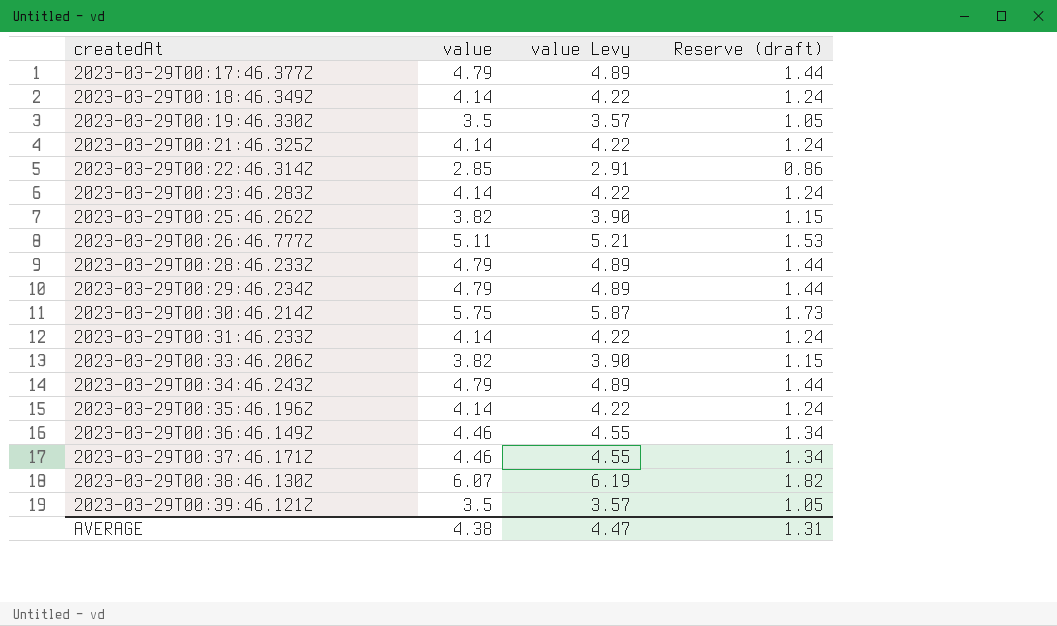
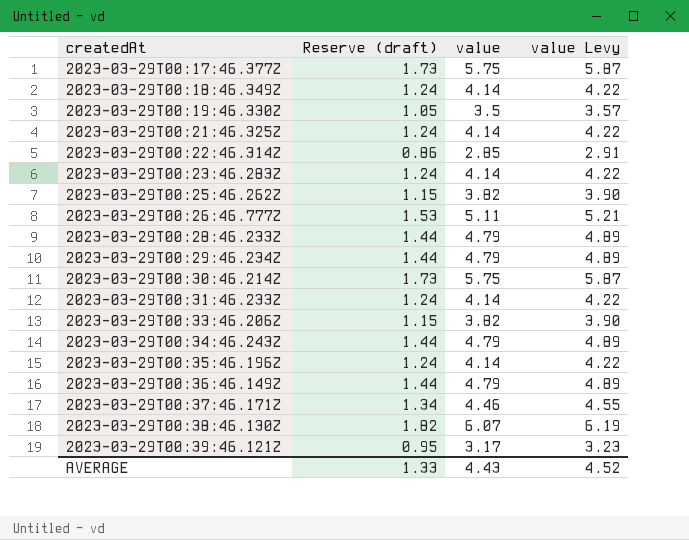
column Reserve (draft) | position: 4 -> 2
2023-03-29T00:17:46.377Z | Reserve (draft): 1.44 -> 1.73
2023-03-29T00:17:46.377Z | value: 4.79 -> 5.75
2023-03-29T00:17:46.377Z | value Levy: 4.89 -> 5.87
2023-03-29T00:36:46.149Z | Reserve (draft): 1.34 -> 1.44
2023-03-29T00:36:46.149Z | value: 4.46 -> 4.79
2023-03-29T00:36:46.149Z | value Levy: 4.55 -> 4.89
2023-03-29T00:39:46.121Z | Reserve (draft): 1.05 -> 0.95
2023-03-29T00:39:46.121Z | value: 3.5 -> 3.17
2023-03-29T00:39:46.121Z | value Levy: 3.57 -> 3.23
AVERAGE | Reserve (draft): 1.31 -> 1.33
AVERAGE | value: 4.38 -> 4.43
AVERAGE | value Levy: 4.47 -> 4.52

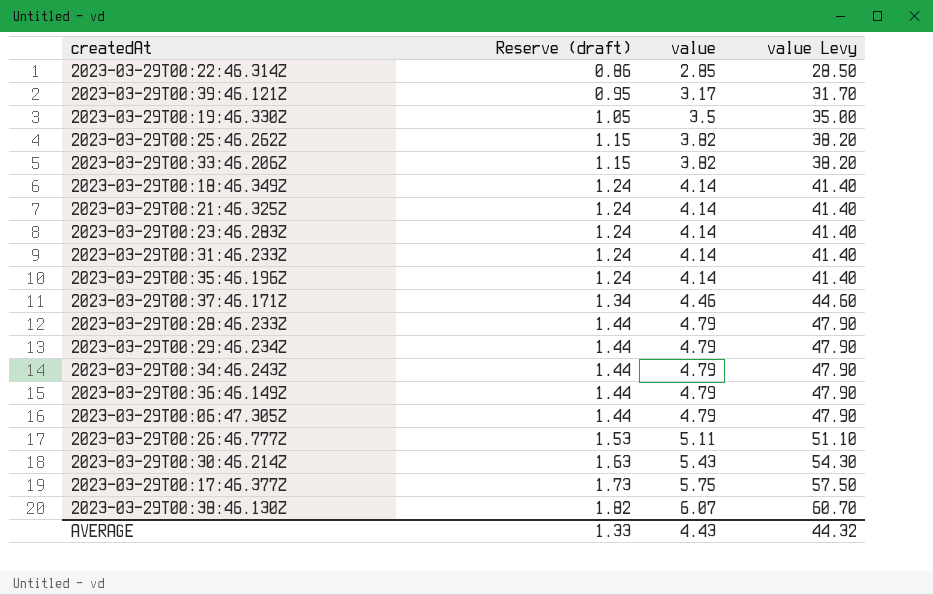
row order: createdAt ascending -> Reserve (draft) ascending
column value Levy | formula: [value] * 1.02 -> [value] * 10
row 2023-03-29T00:06:47.305Z: none -> 1.44 | 4.79 | 47.90
2023-03-29T00:30:46.214Z | Reserve (draft): 1.73 -> 1.63
2023-03-29T00:30:46.214Z | value: 5.75 -> 5.43
AVERAGE | value Levy: 4.52 -> 44.32

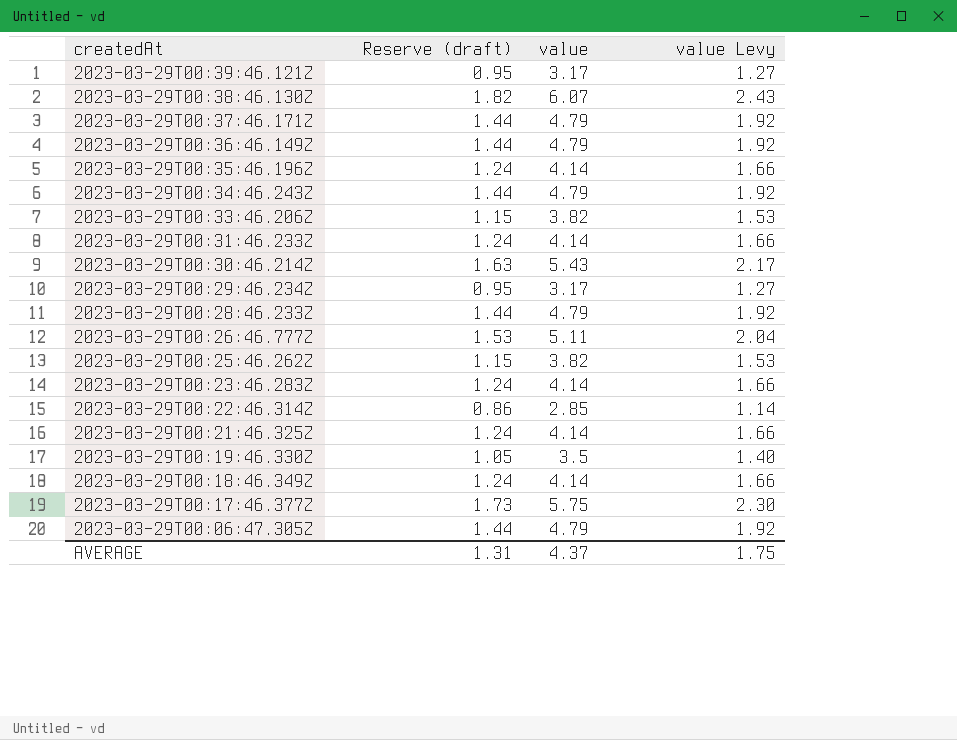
row order: Reserve (draft) ascending -> createdAt descending
column value Levy | formula: [value] * 10 -> [value] * 0.4
2023-03-29T00:37:46.171Z | Reserve (draft): 1.34 -> 1.44
2023-03-29T00:37:46.171Z | value: 4.46 -> 4.79
2023-03-29T00:29:46.234Z | Reserve (draft): 1.44 -> 0.95
2023-03-29T00:29:46.234Z | value: 4.79 -> 3.17
AVERAGE | Reserve (draft): 1.33 -> 1.31
AVERAGE | value: 4.43 -> 4.37
AVERAGE | value Levy: 44.32 -> 1.75

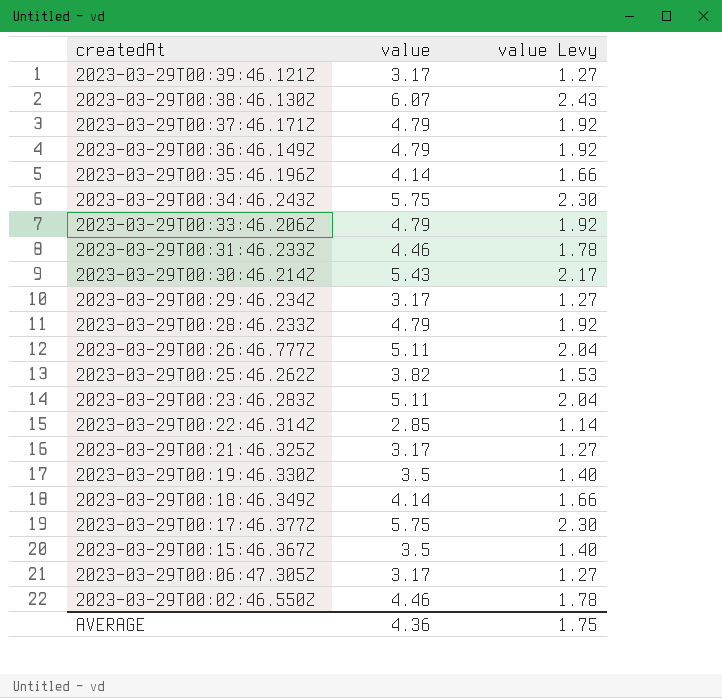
column Reserve (draft) | formula: [value] * 0.3 -> none
2023-03-29T00:34:46.243Z | value: 4.79 -> 5.75
2023-03-29T00:34:46.243Z | value Levy: 1.92 -> 2.30
2023-03-29T00:33:46.206Z | value: 3.82 -> 4.79
2023-03-29T00:33:46.206Z | value Levy: 1.53 -> 1.92
2023-03-29T00:31:46.233Z | value: 4.14 -> 4.46
2023-03-29T00:31:46.233Z | value Levy: 1.66 -> 1.78
2023-03-29T00:23:46.283Z | value: 4.14 -> 5.11
2023-03-29T00:23:46.283Z | value Levy: 1.66 -> 2.04
2023-03-29T00:21:46.325Z | value: 4.14 -> 3.17
2023-03-29T00:21:46.325Z | value Levy: 1.66 -> 1.27
row 2023-03-29T00:15:46.367Z: none -> 3.5 | 1.40
2023-03-29T00:06:47.305Z | value: 4.79 -> 3.17
2023-03-29T00:06:47.305Z | value Levy: 1.92 -> 1.27
row 2023-03-29T00:02:46.550Z: none -> 4.46 | 1.78
AVERAGE | value: 4.37 -> 4.36

